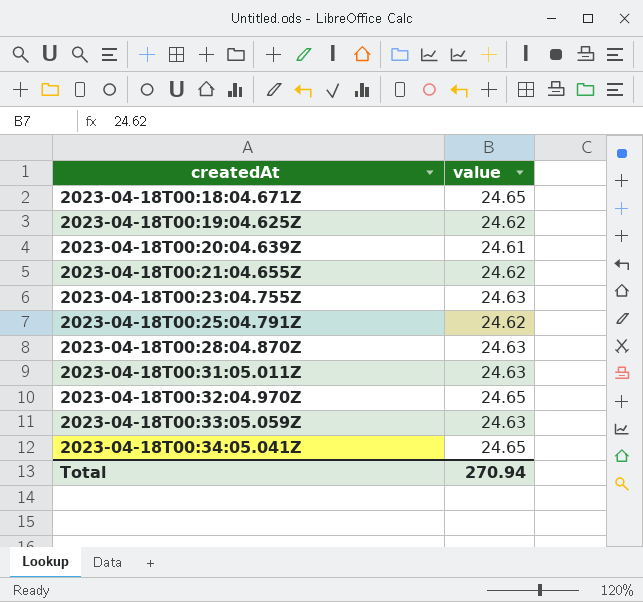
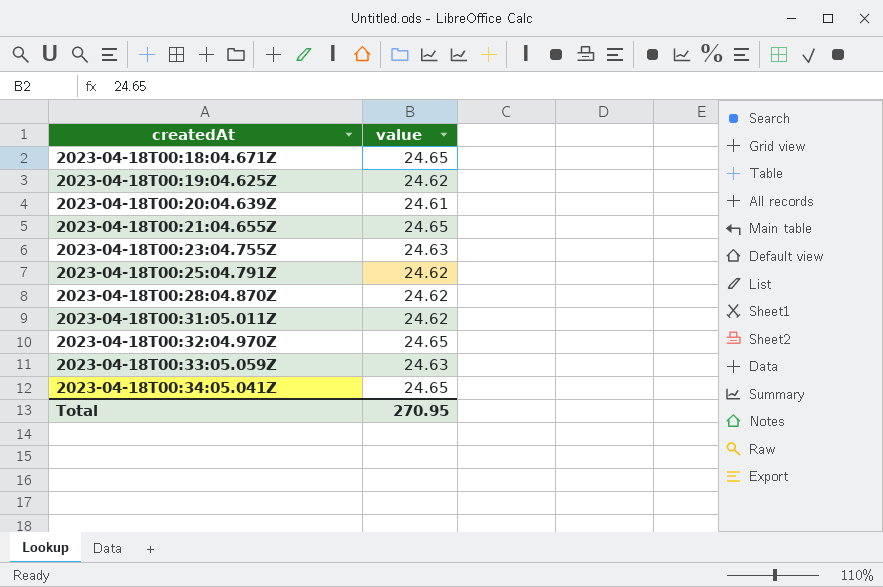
2023-04-18T00:21:04.655Z | value: 24.62 -> 24.65
2023-04-18T00:28:04.870Z | value: 24.63 -> 24.62
2023-04-18T00:31:05.011Z | value: 24.63 -> 24.62
Total | value: 270.94 -> 270.95

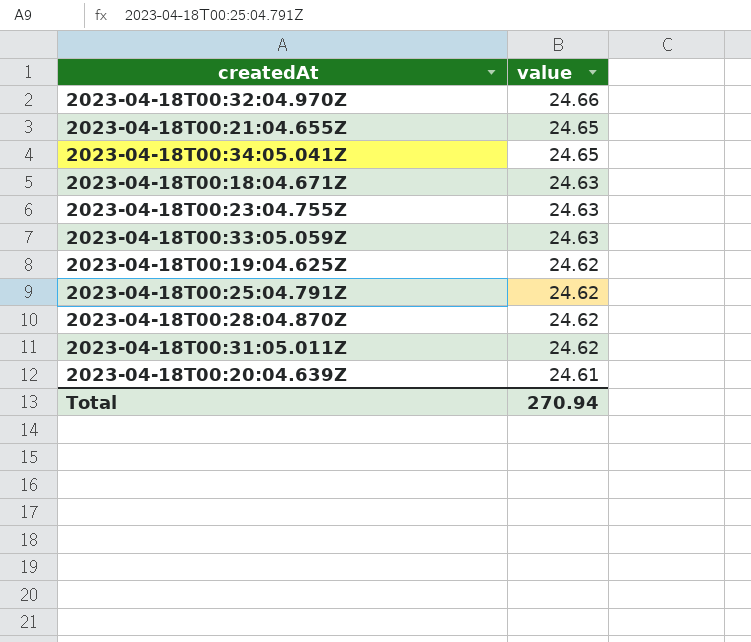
row order: createdAt ascending -> value descending
2023-04-18T00:32:04.970Z | value: 24.65 -> 24.66
2023-04-18T00:18:04.671Z | value: 24.65 -> 24.63
Total | value: 270.95 -> 270.94

